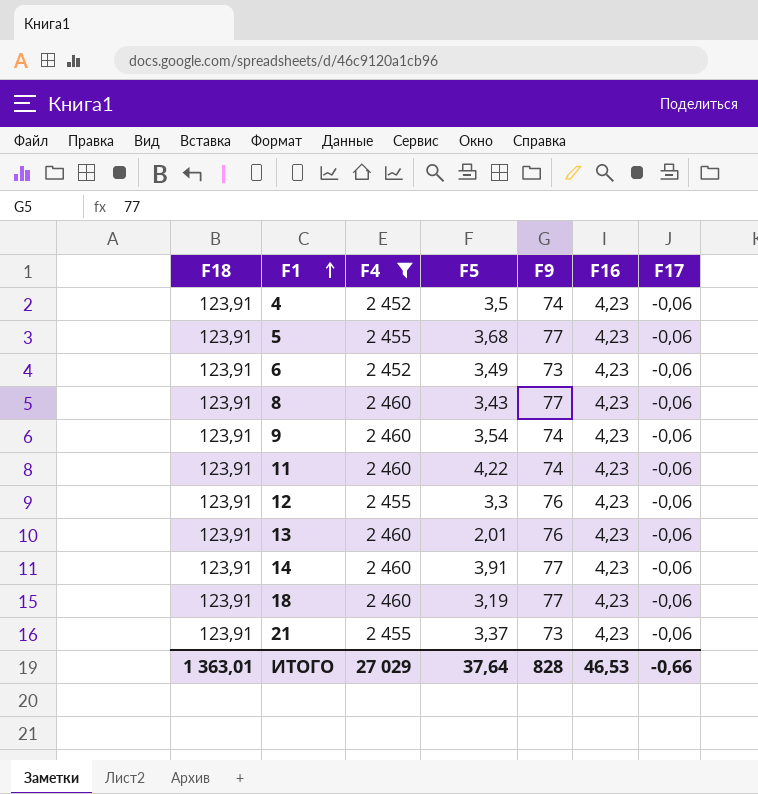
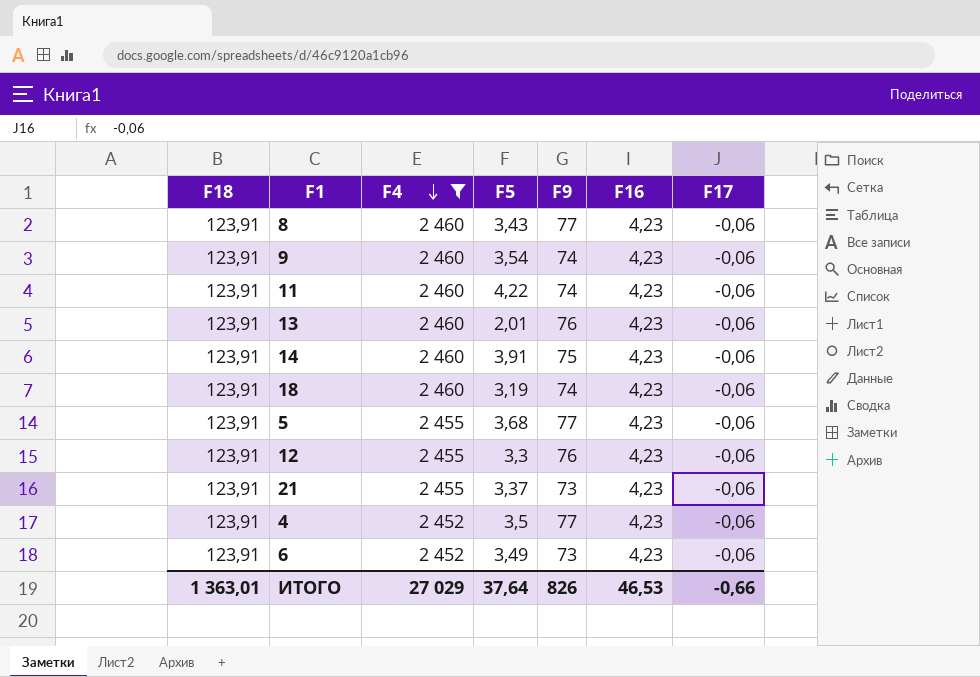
row order: F1 ascending -> F4 descending
14 | F9: 77 -> 75
18 | F9: 77 -> 74
4 | F9: 74 -> 77
ИТОГО | F9: 828 -> 826

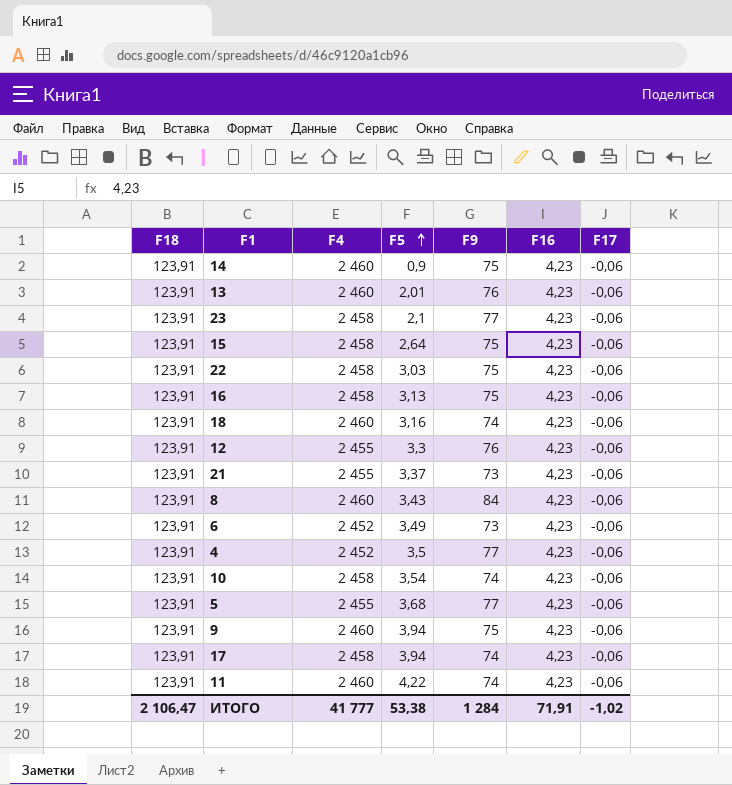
filter: F4 != 2 458 -> none
row order: F4 descending -> F5 ascending
14 | F5: 3,91 -> 0,9
18 | F5: 3,19 -> 3,16
8 | F9: 77 -> 84
9 | F5: 3,54 -> 3,94
9 | F9: 74 -> 75
ИТОГО | F18: 1 363,01 -> 2 106,47
ИТОГО | F4: 27 029 -> 41 777
ИТОГО | F5: 37,64 -> 53,38
ИТОГО | F9: 826 -> 1 284
ИТОГО | F16: 46,53 -> 71,91
ИТОГО | F17: -0,66 -> -1,02

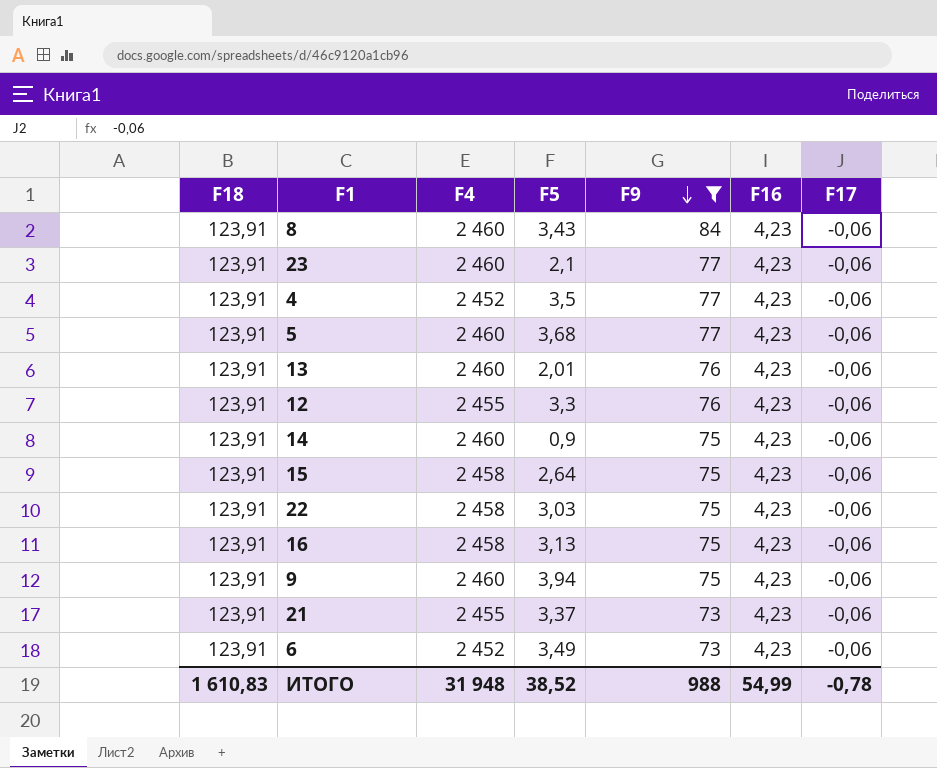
filter: none -> F9 != 74
row order: F5 ascending -> F9 descending
23 | F4: 2 458 -> 2 460
5 | F4: 2 455 -> 2 460
ИТОГО | F18: 2 106,47 -> 1 610,83
ИТОГО | F4: 41 777 -> 31 948
ИТОГО | F5: 53,38 -> 38,52
ИТОГО | F9: 1 284 -> 988
ИТОГО | F16: 71,91 -> 54,99
ИТОГО | F17: -1,02 -> -0,78

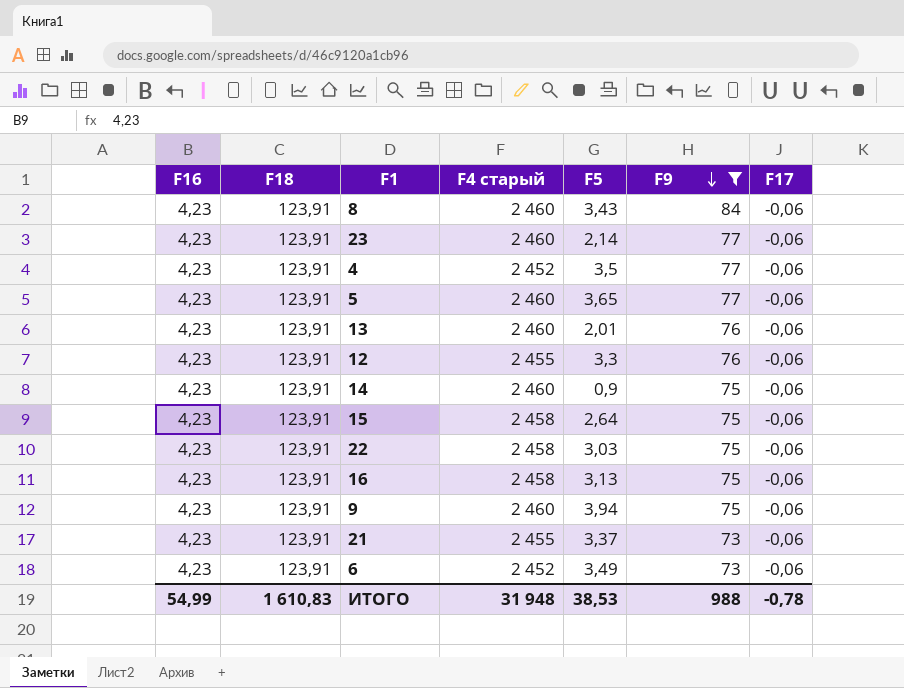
column F16 | position: 6 -> 1
column name: F4 -> F4 старый
23 | F5: 2,1 -> 2,14
5 | F5: 3,68 -> 3,65
ИТОГО | F5: 38,52 -> 38,53

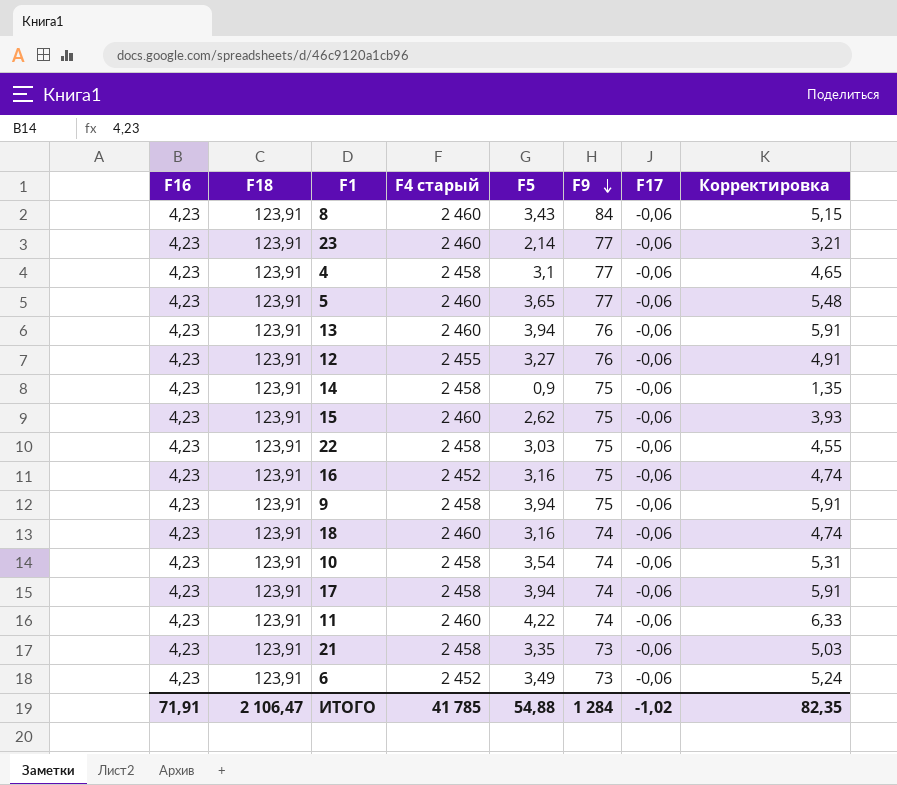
filter: F9 != 74 -> none
column Корректировка | formula: none -> [F5] * 1,5
4 | F4 старый: 2 452 -> 2 458
4 | F5: 3,5 -> 3,1
13 | F5: 2,01 -> 3,94
12 | F5: 3,3 -> 3,27
14 | F4 старый: 2 460 -> 2 458
15 | F4 старый: 2 458 -> 2 460
15 | F5: 2,64 -> 2,62
16 | F4 старый: 2 458 -> 2 452
16 | F5: 3,13 -> 3,16
9 | F4 старый: 2 460 -> 2 458
21 | F4 старый: 2 455 -> 2 458
21 | F5: 3,37 -> 3,35
ИТОГО | F16: 54,99 -> 71,91
ИТОГО | F18: 1 610,83 -> 2 106,47
ИТОГО | F4 старый: 31 948 -> 41 785
ИТОГО | F5: 38,53 -> 54,88
ИТОГО | F9: 988 -> 1 284
ИТОГО | F17: -0,78 -> -1,02

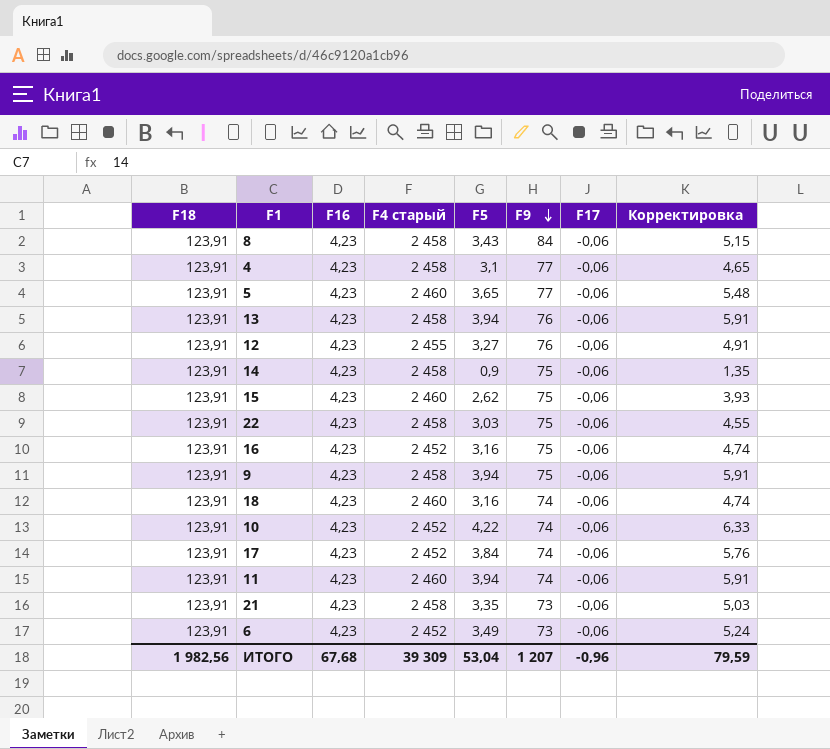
column F16 | position: 1 -> 3
row 23: 4,23 | 123,91 | 2 460 | 2,14 | 77 | -0,06 | 3,21 -> none
8 | F4 старый: 2 460 -> 2 458
13 | F4 старый: 2 460 -> 2 458
10 | F4 старый: 2 458 -> 2 452
10 | F5: 3,54 -> 4,22
10 | Корректировка: 5,31 -> 6,33
17 | F4 старый: 2 458 -> 2 452
17 | F5: 3,94 -> 3,84
17 | Корректировка: 5,91 -> 5,76
11 | F5: 4,22 -> 3,94
11 | Корректировка: 6,33 -> 5,91
ИТОГО | F18: 2 106,47 -> 1 982,56
ИТОГО | F16: 71,91 -> 67,68
ИТОГО | F4 старый: 41 785 -> 39 309
ИТОГО | F5: 54,88 -> 53,04
ИТОГО | F9: 1 284 -> 1 207
ИТОГО | F17: -1,02 -> -0,96
ИТОГО | Корректировка: 82,35 -> 79,59

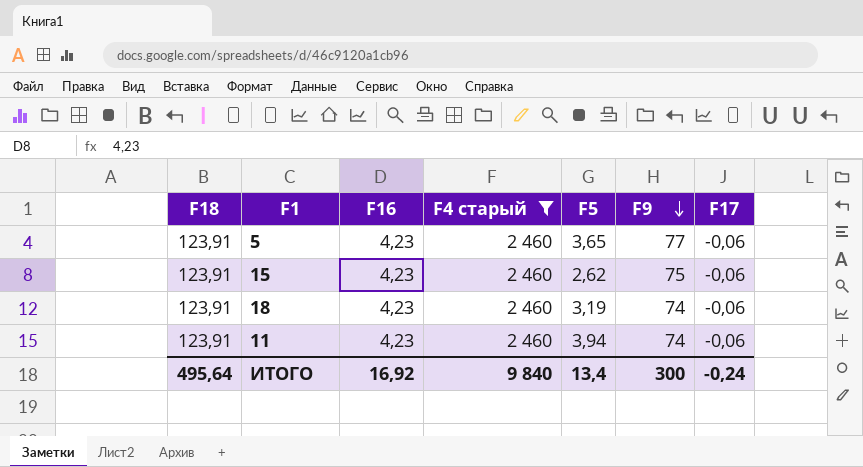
filter: none -> F4 старый = 2 460
column Корректировка | formula: [F5] * 1,5 -> none
18 | F5: 3,16 -> 3,19
ИТОГО | F18: 1 982,56 -> 495,64
ИТОГО | F16: 67,68 -> 16,92
ИТОГО | F4 старый: 39 309 -> 9 840
ИТОГО | F5: 53,04 -> 13,4
ИТОГО | F9: 1 207 -> 300
ИТОГО | F17: -0,96 -> -0,24

